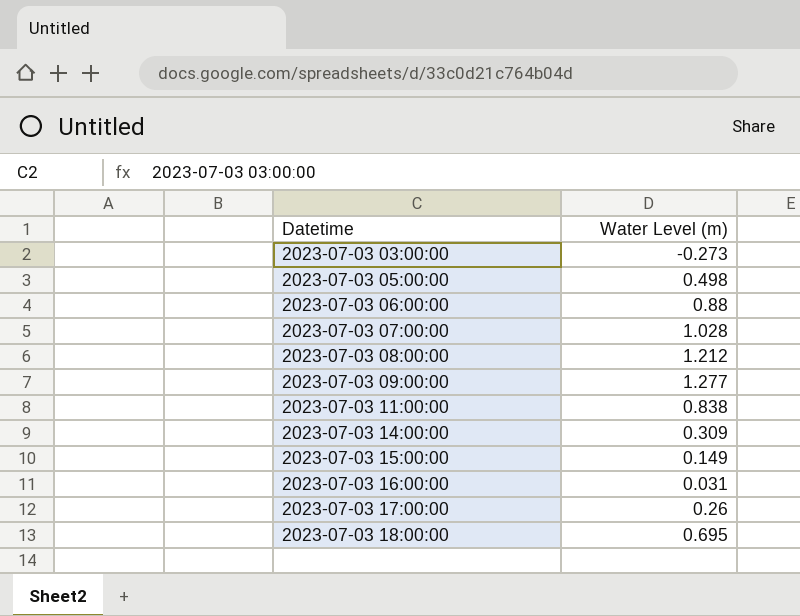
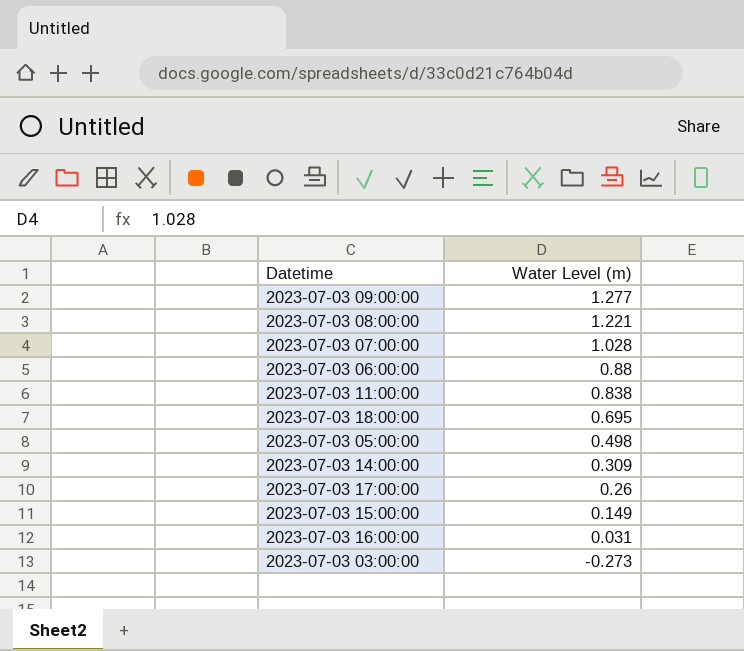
row order: Datetime ascending -> Water Level (m) descending
2023-07-03 08:00:00 | Water Level (m): 1.212 -> 1.221

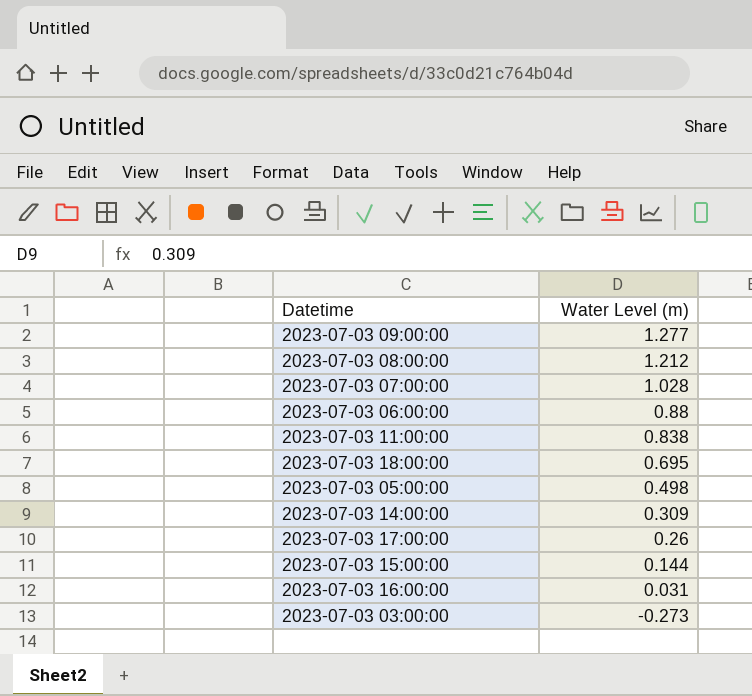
2023-07-03 08:00:00 | Water Level (m): 1.221 -> 1.212
2023-07-03 15:00:00 | Water Level (m): 0.149 -> 0.144

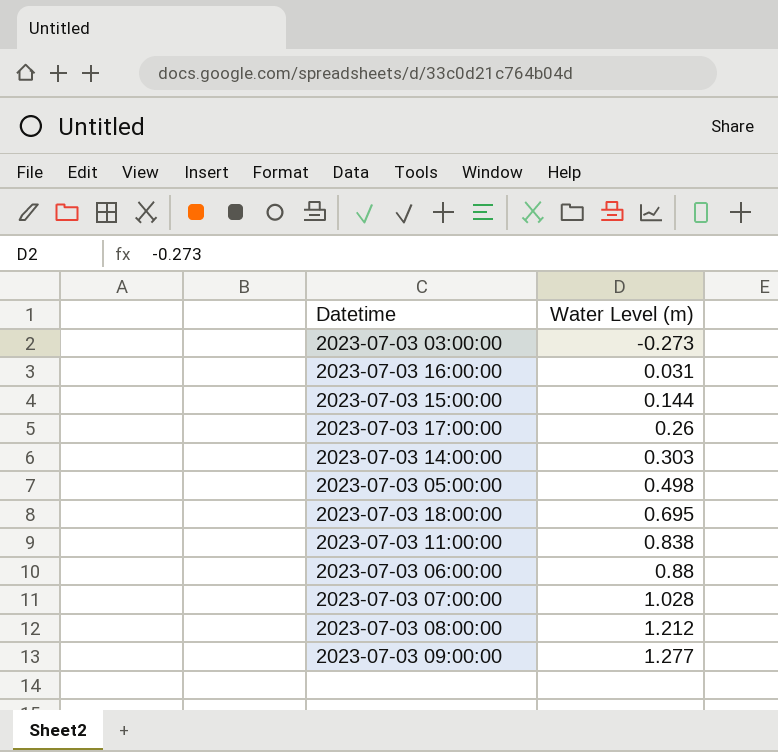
row order: Water Level (m) descending -> Water Level (m) ascending
2023-07-03 14:00:00 | Water Level (m): 0.309 -> 0.303

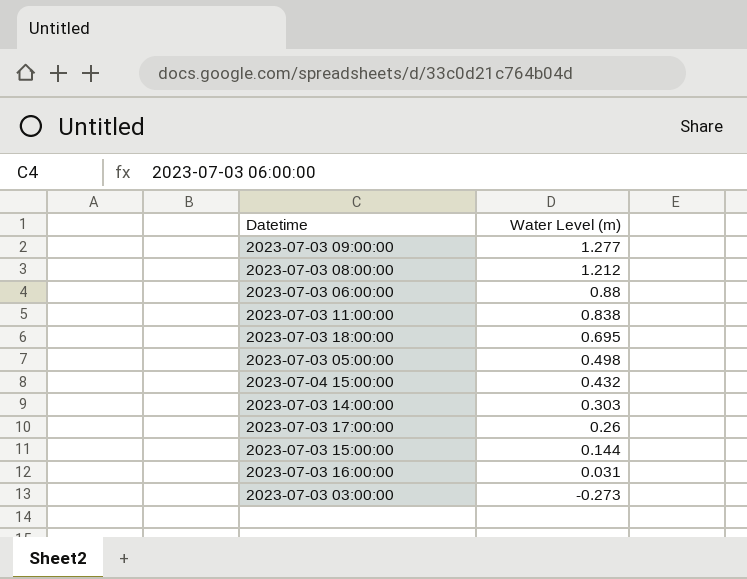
row order: Water Level (m) ascending -> Water Level (m) descending
row 2023-07-03 07:00:00: 1.028 -> none
row 2023-07-04 15:00:00: none -> 0.432

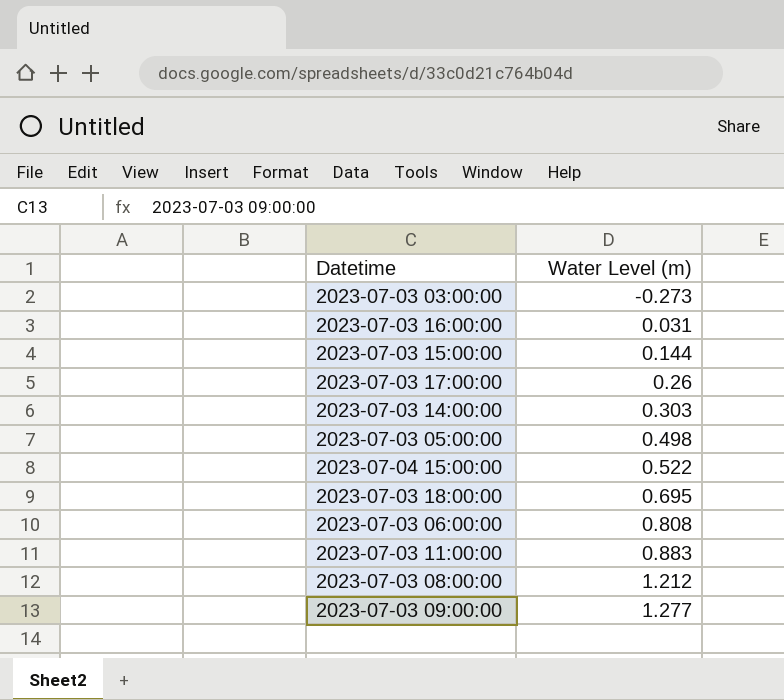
row order: Water Level (m) descending -> Water Level (m) ascending
2023-07-04 15:00:00 | Water Level (m): 0.432 -> 0.522
2023-07-03 06:00:00 | Water Level (m): 0.88 -> 0.808
2023-07-03 11:00:00 | Water Level (m): 0.838 -> 0.883

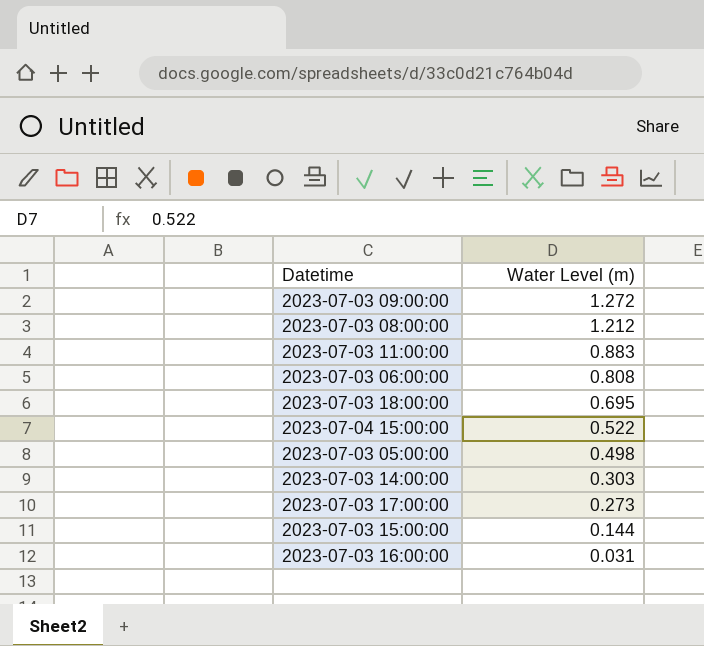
row order: Water Level (m) ascending -> Water Level (m) descending
row 2023-07-03 03:00:00: -0.273 -> none
2023-07-03 09:00:00 | Water Level (m): 1.277 -> 1.272
2023-07-03 17:00:00 | Water Level (m): 0.26 -> 0.273

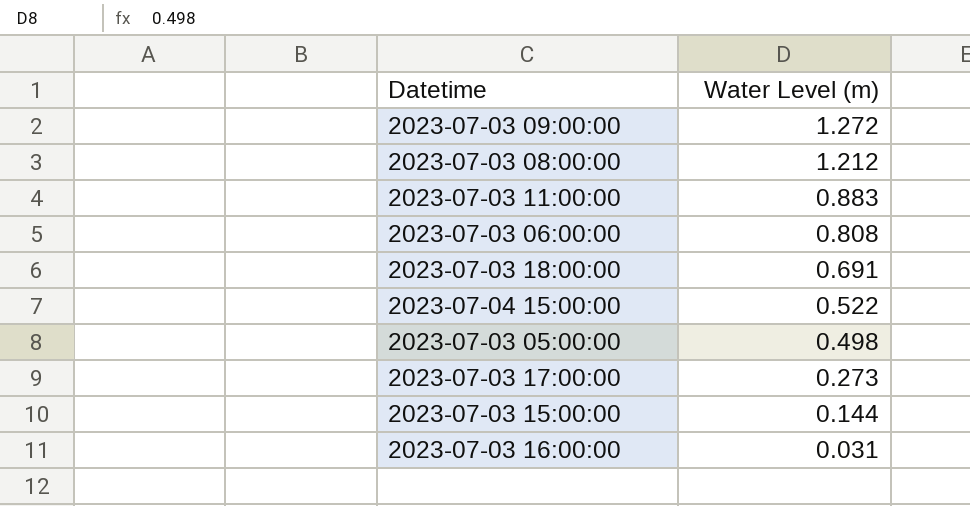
row 2023-07-03 14:00:00: 0.303 -> none
2023-07-03 18:00:00 | Water Level (m): 0.695 -> 0.691

